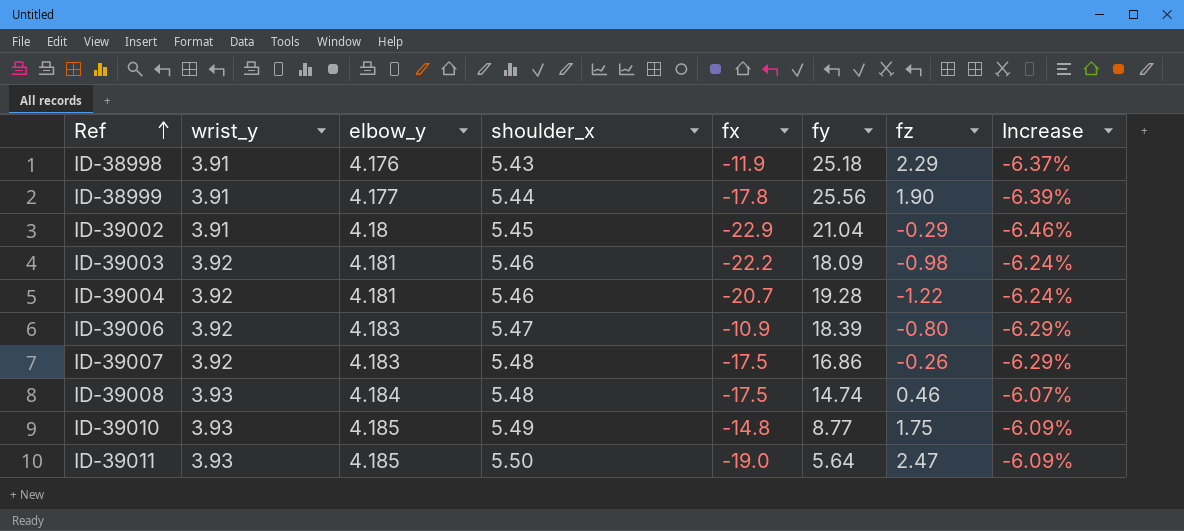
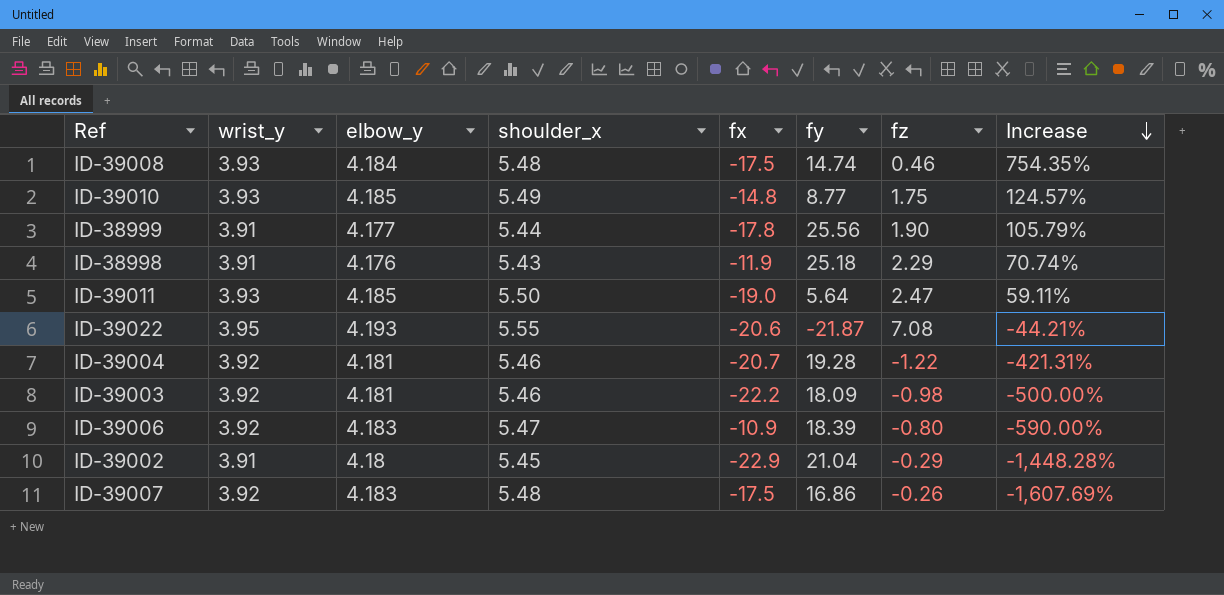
row order: Ref ascending -> Increase descending
column Increase | formula: ([wrist_y] - [elbow_y]) / [elbow_y] -> ([wrist_y] - [fz]) / [fz]
row ID-39022: none -> 3.95 | 4.193 | 5.55 | -20.6 | -21.87 | 7.08 | -44.21%

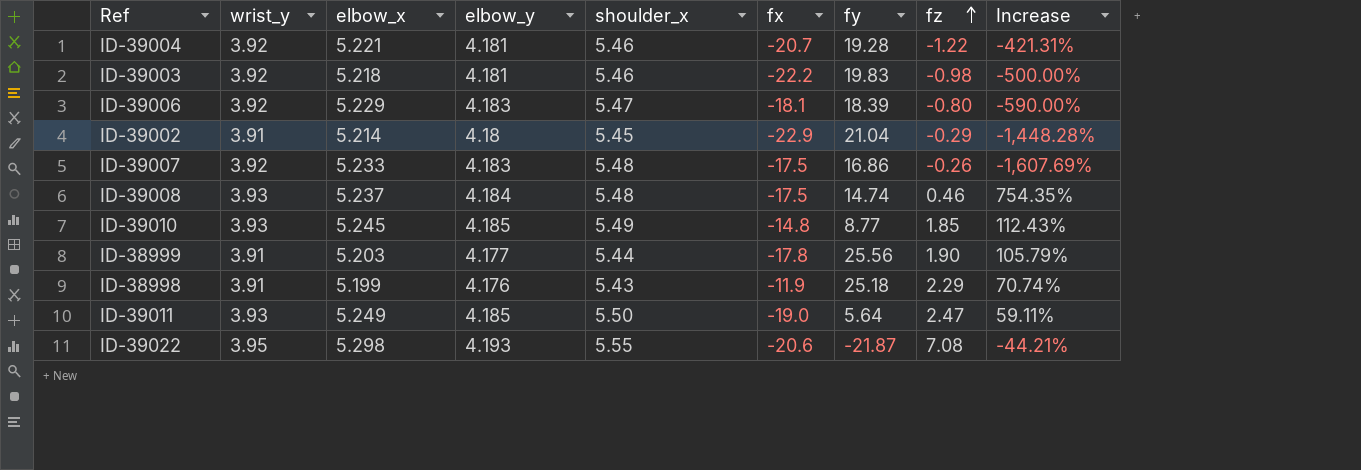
row order: Increase descending -> fz ascending
column elbow_x | position: none -> 3
ID-39003 | fy: 18.09 -> 19.83
ID-39006 | fx: -10.9 -> -18.1
ID-39010 | fz: 1.75 -> 1.85
ID-39010 | Increase: 124.57% -> 112.43%

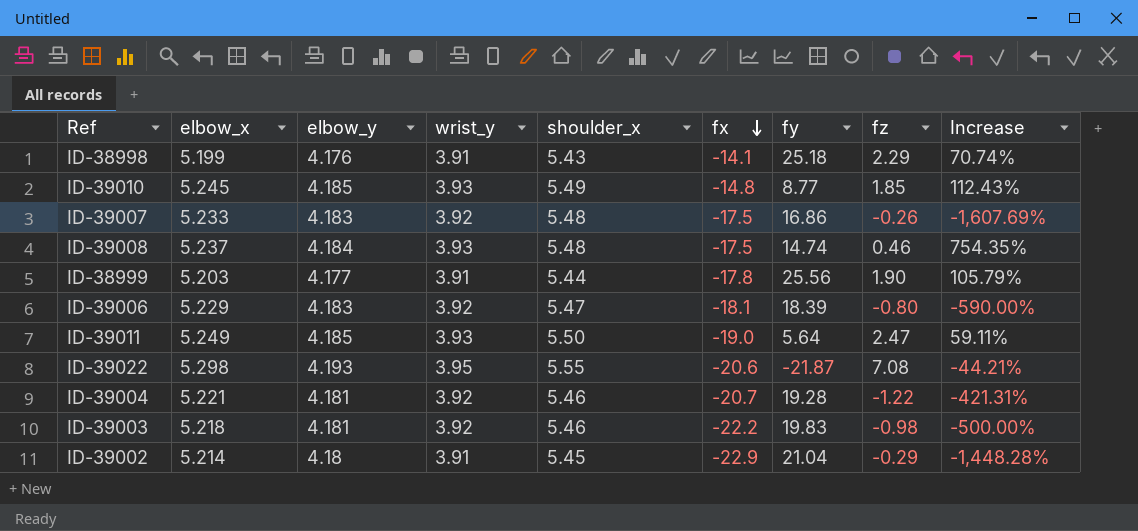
row order: fz ascending -> fx descending
column wrist_y | position: 2 -> 4
ID-38998 | fx: -11.9 -> -14.1

